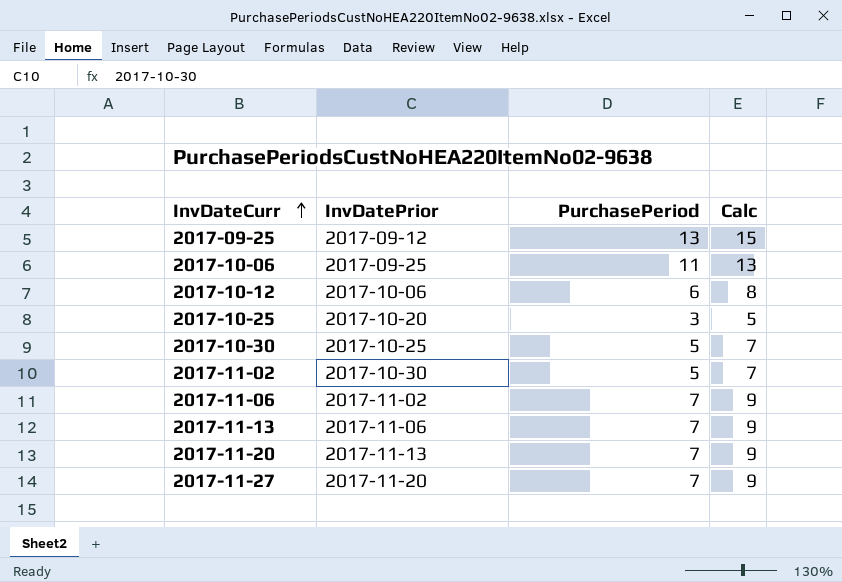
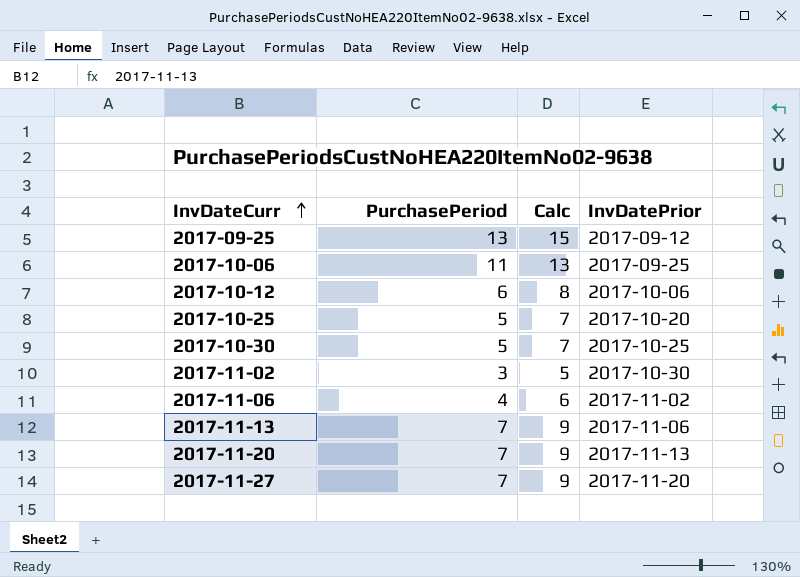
column InvDatePrior | position: 2 -> 4
2017-10-25 | PurchasePeriod: 3 -> 5
2017-10-25 | Calc: 5 -> 7
2017-11-02 | PurchasePeriod: 5 -> 3
2017-11-02 | Calc: 7 -> 5
2017-11-06 | PurchasePeriod: 7 -> 4
2017-11-06 | Calc: 9 -> 6

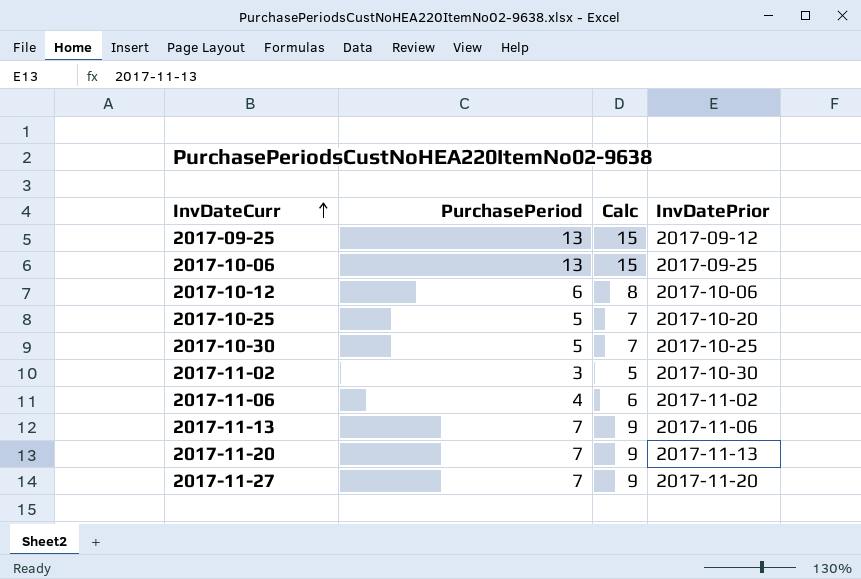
2017-10-06 | PurchasePeriod: 11 -> 13
2017-10-06 | Calc: 13 -> 15

